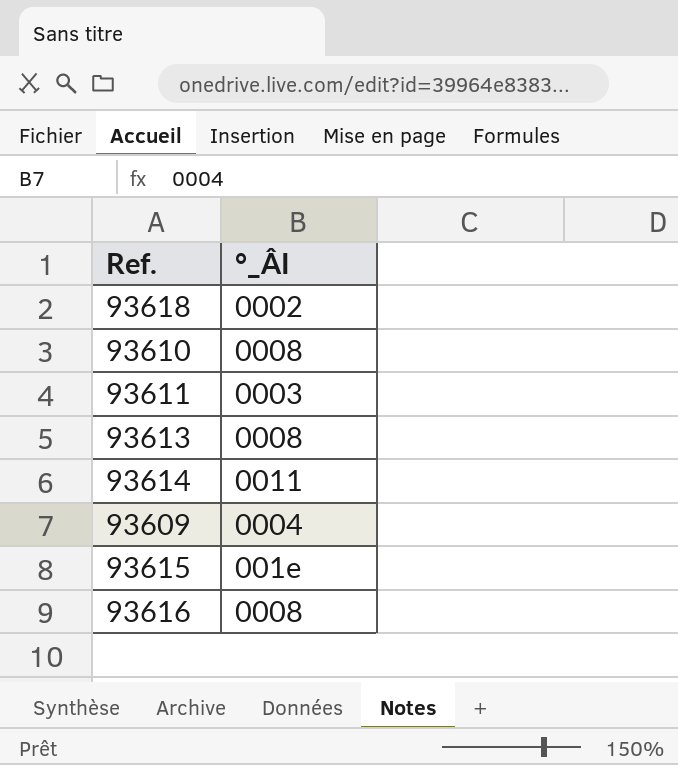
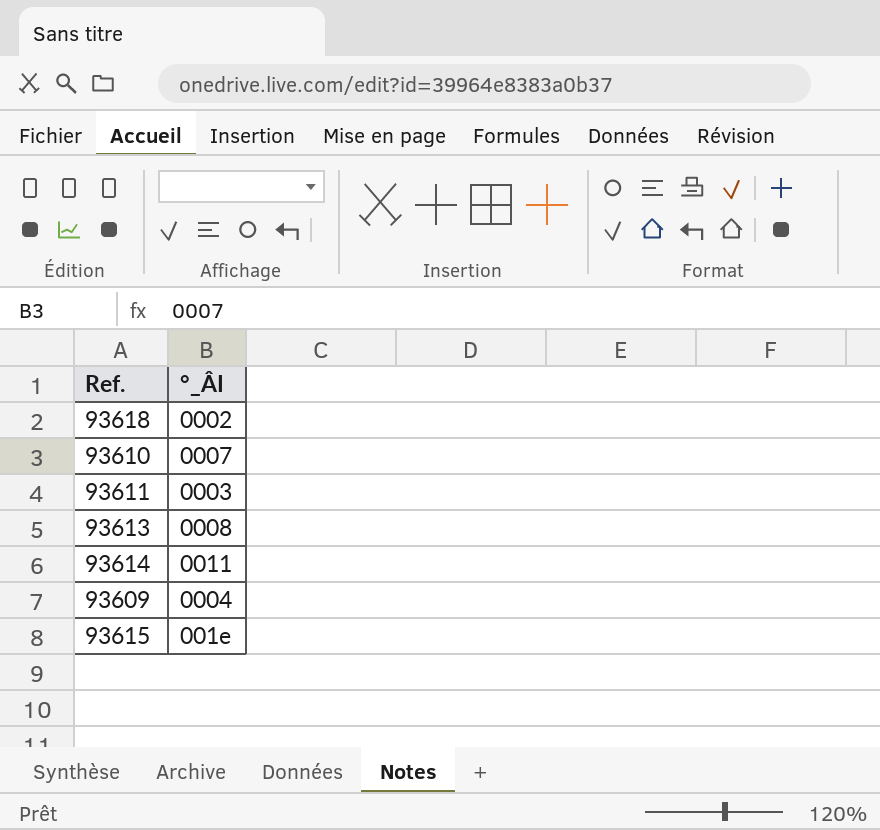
row 93616: 0008 -> none
93610 | °_ÂI: 0008 -> 0007

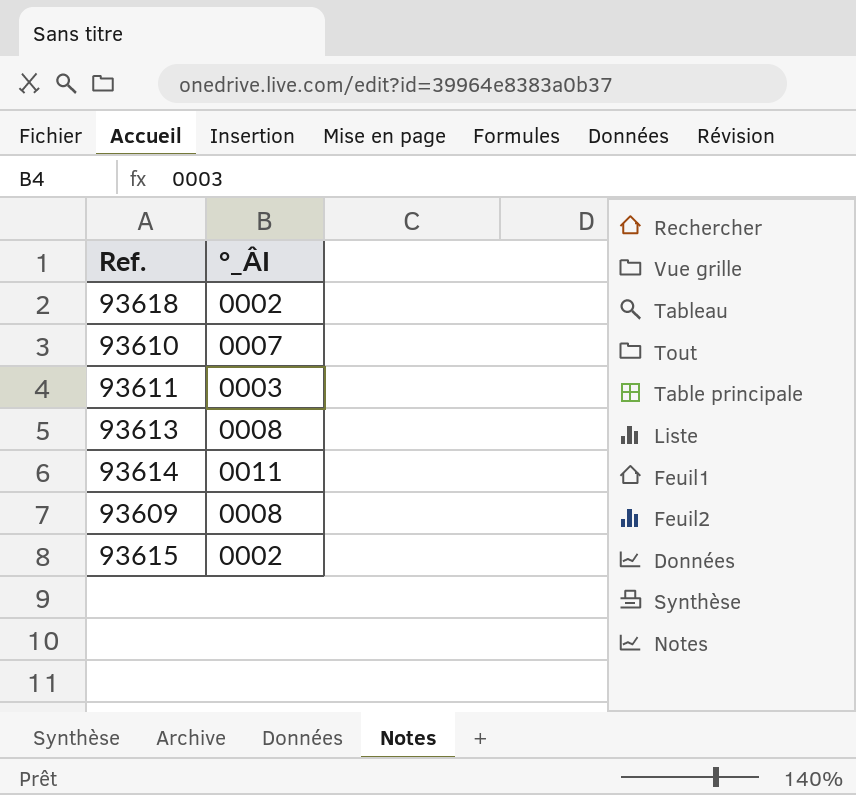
93609 | °_ÂI: 0004 -> 0008
93615 | °_ÂI: 001e -> 0002

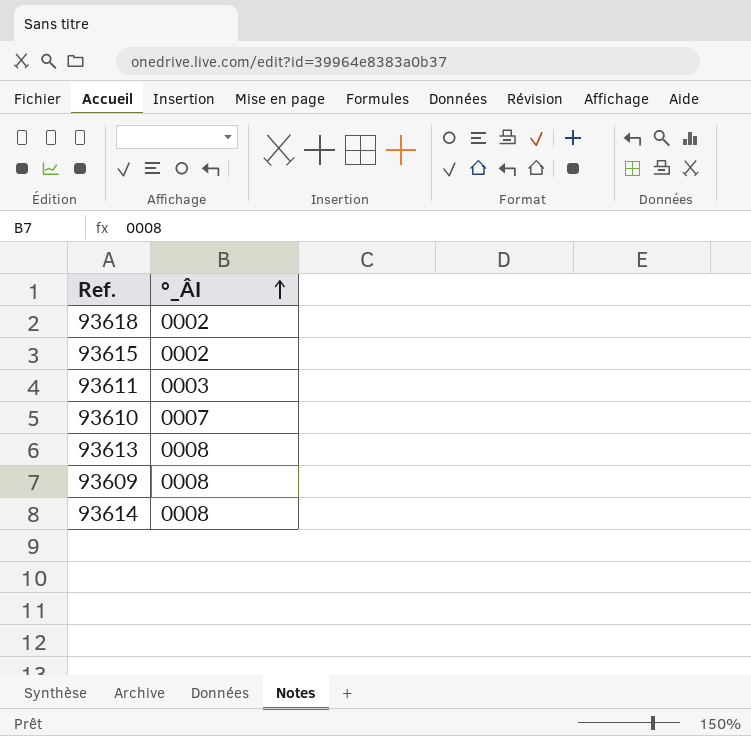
row order: none -> °_ÂI ascending
93614 | °_ÂI: 0011 -> 0008

